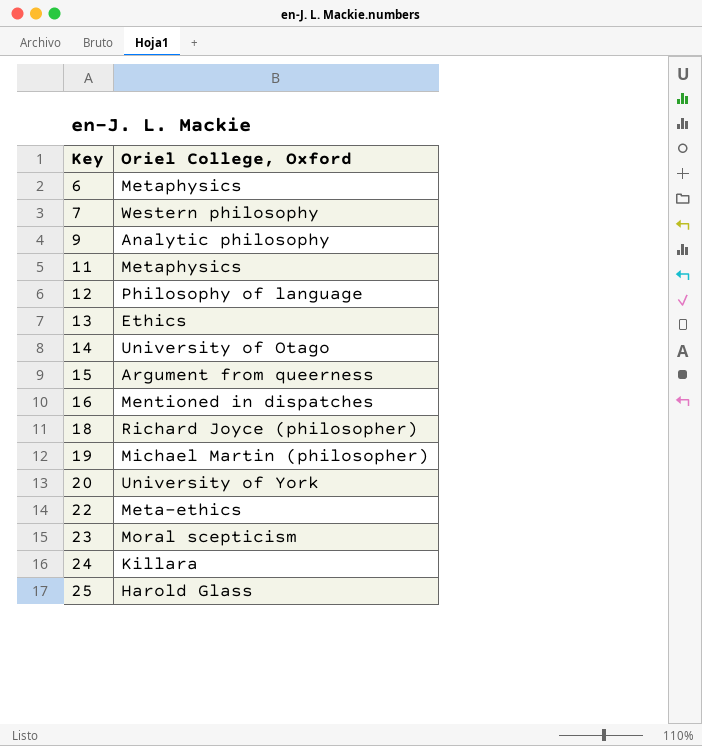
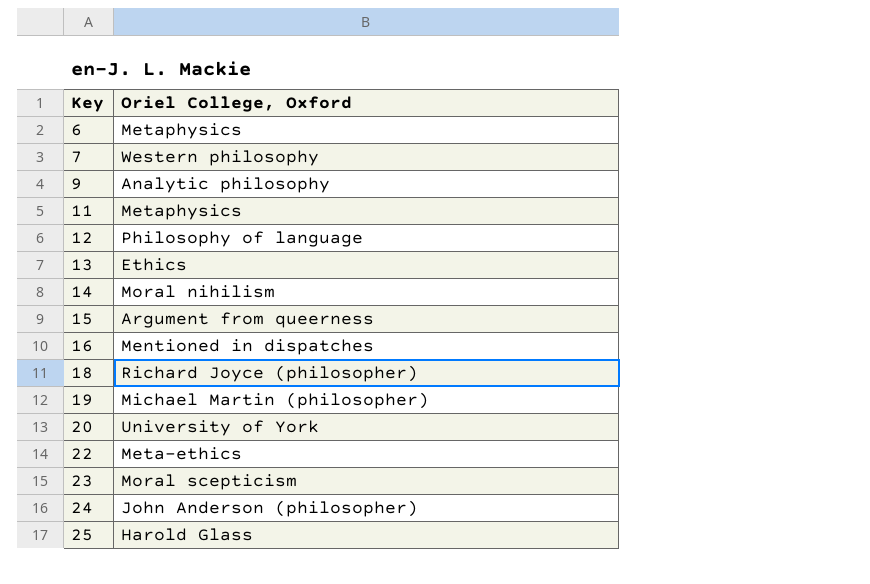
14 | Oriel College, Oxford: University of Otago -> Moral nihilism
24 | Oriel College, Oxford: Killara -> John Anderson (philosopher)

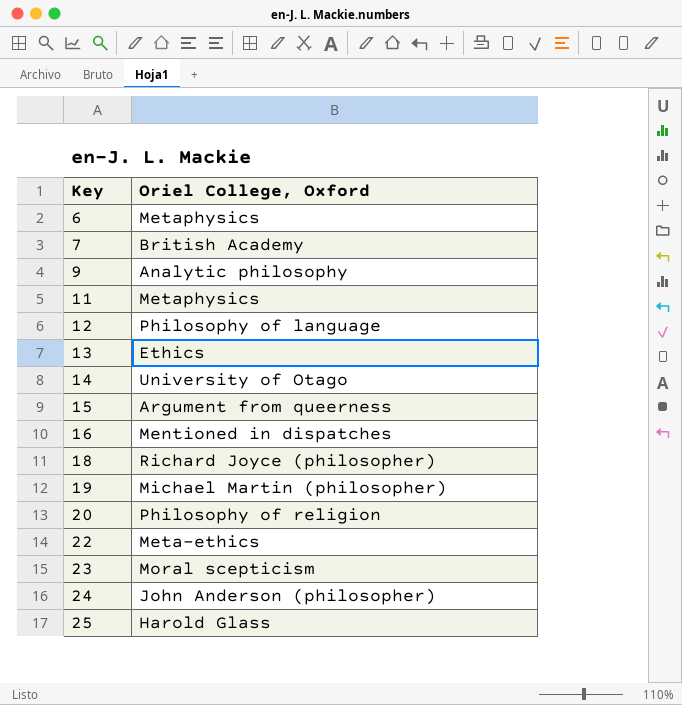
7 | Oriel College, Oxford: Western philosophy -> British Academy
14 | Oriel College, Oxford: Moral nihilism -> University of Otago
20 | Oriel College, Oxford: University of York -> Philosophy of religion

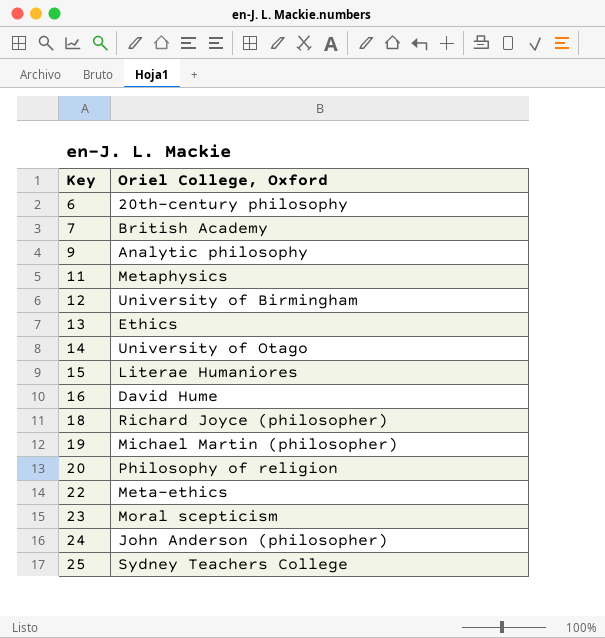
6 | Oriel College, Oxford: Metaphysics -> 20th-century philosophy
12 | Oriel College, Oxford: Philosophy of language -> University of Birmingham
15 | Oriel College, Oxford: Argument from queerness -> Literae Humaniores
16 | Oriel College, Oxford: Mentioned in dispatches -> David Hume
25 | Oriel College, Oxford: Harold Glass -> Sydney Teachers College

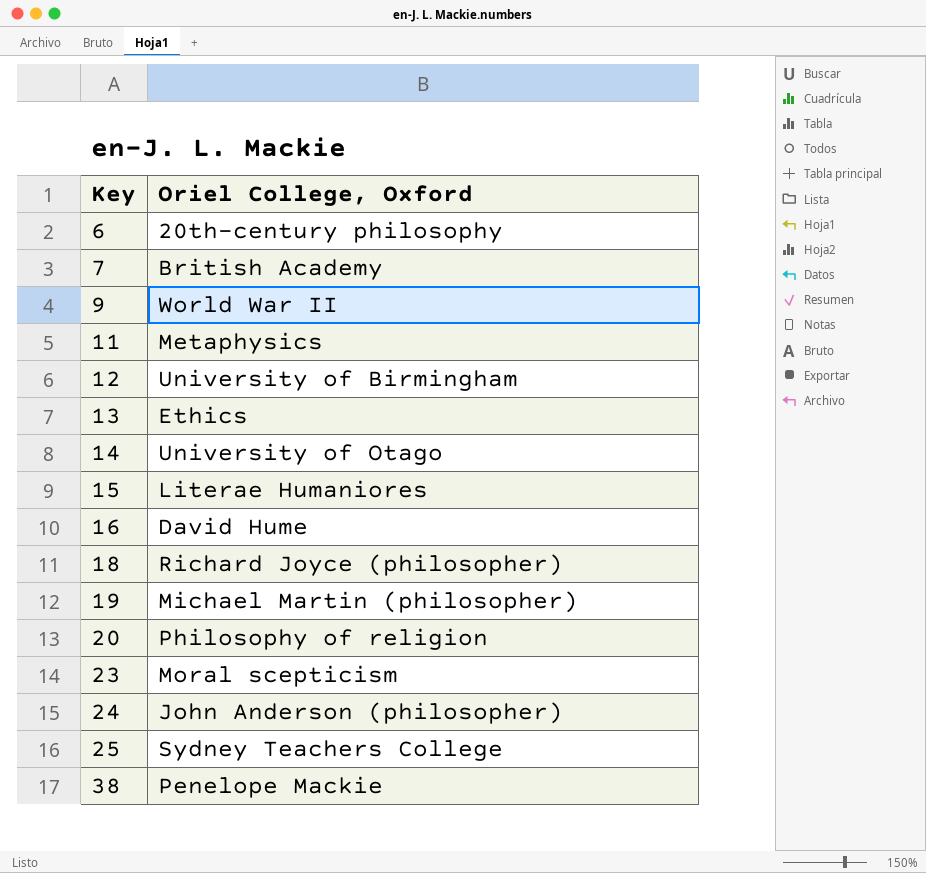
row 22: Meta-ethics -> none
9 | Oriel College, Oxford: Analytic philosophy -> World War II
row 38: none -> Penelope Mackie

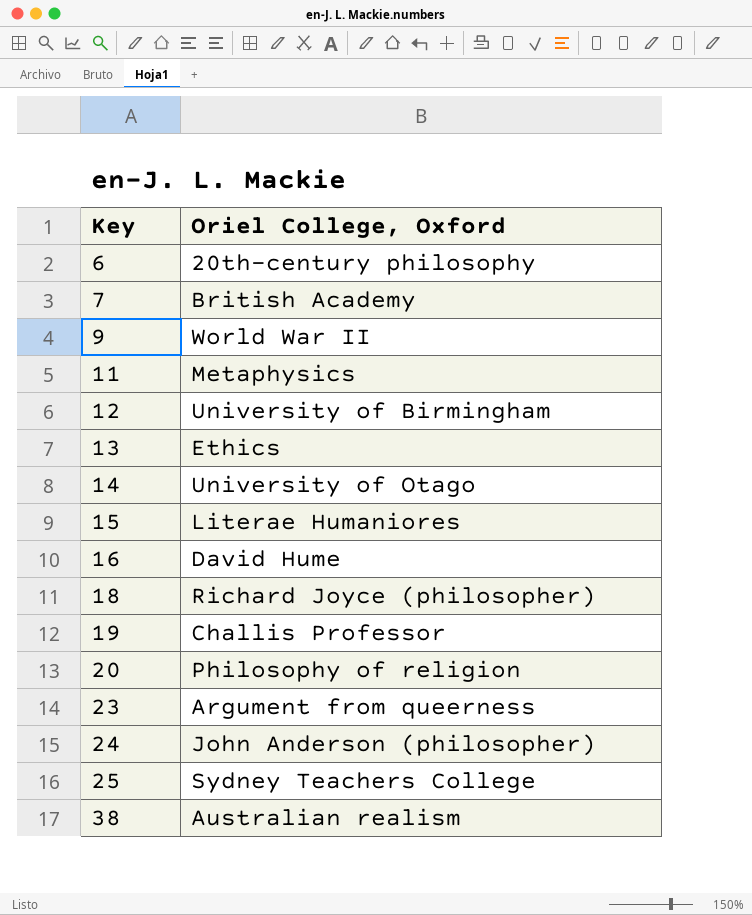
19 | Oriel College, Oxford: Michael Martin (philosopher) -> Challis Professor
23 | Oriel College, Oxford: Moral scepticism -> Argument from queerness
38 | Oriel College, Oxford: Penelope Mackie -> Australian realism

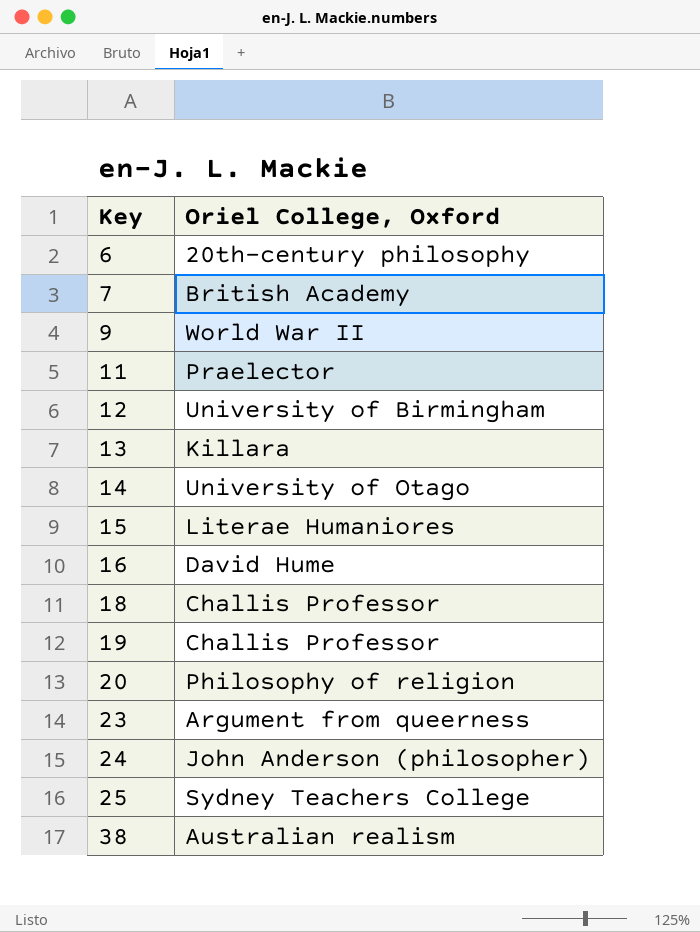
11 | Oriel College, Oxford: Metaphysics -> Praelector
13 | Oriel College, Oxford: Ethics -> Killara
18 | Oriel College, Oxford: Richard Joyce (philosopher) -> Challis Professor

